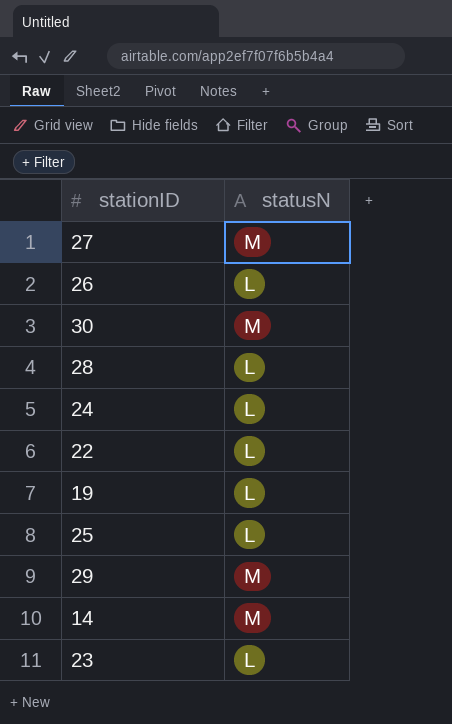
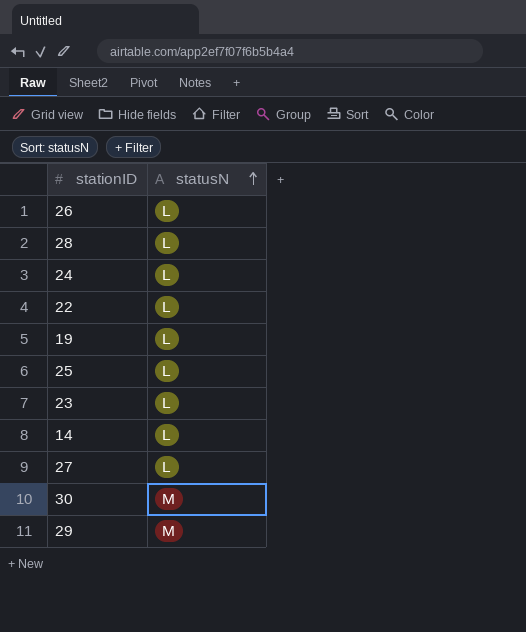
row order: none -> statusN ascending
14 | statusN: M -> L
27 | statusN: M -> L

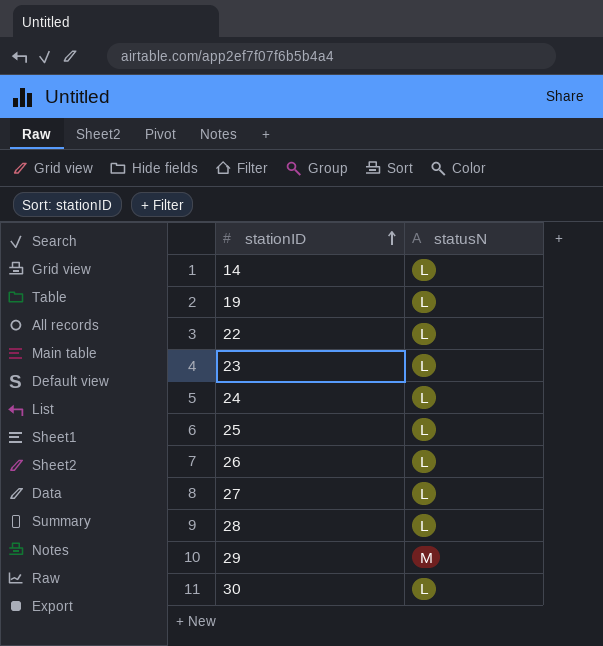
row order: statusN ascending -> stationID ascending
30 | statusN: M -> L

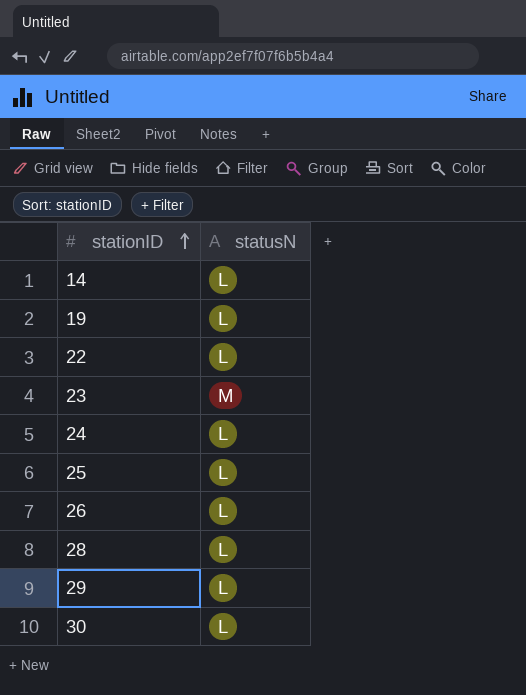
row 27: L -> none
23 | statusN: L -> M
29 | statusN: M -> L

